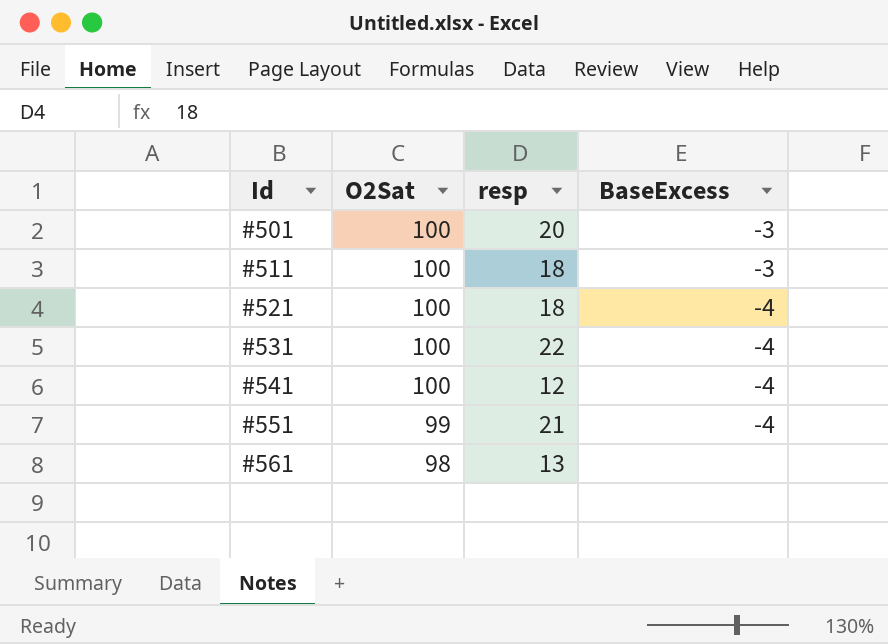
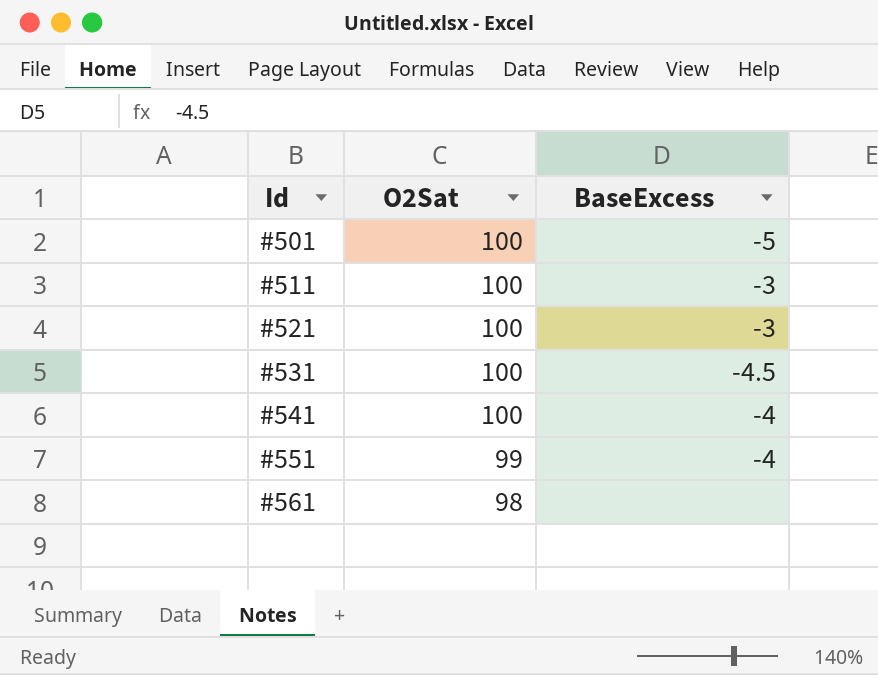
column resp | position: 3 -> none
#501 | BaseExcess: -3 -> -5
#521 | BaseExcess: -4 -> -3
#531 | BaseExcess: -4 -> -4.5

